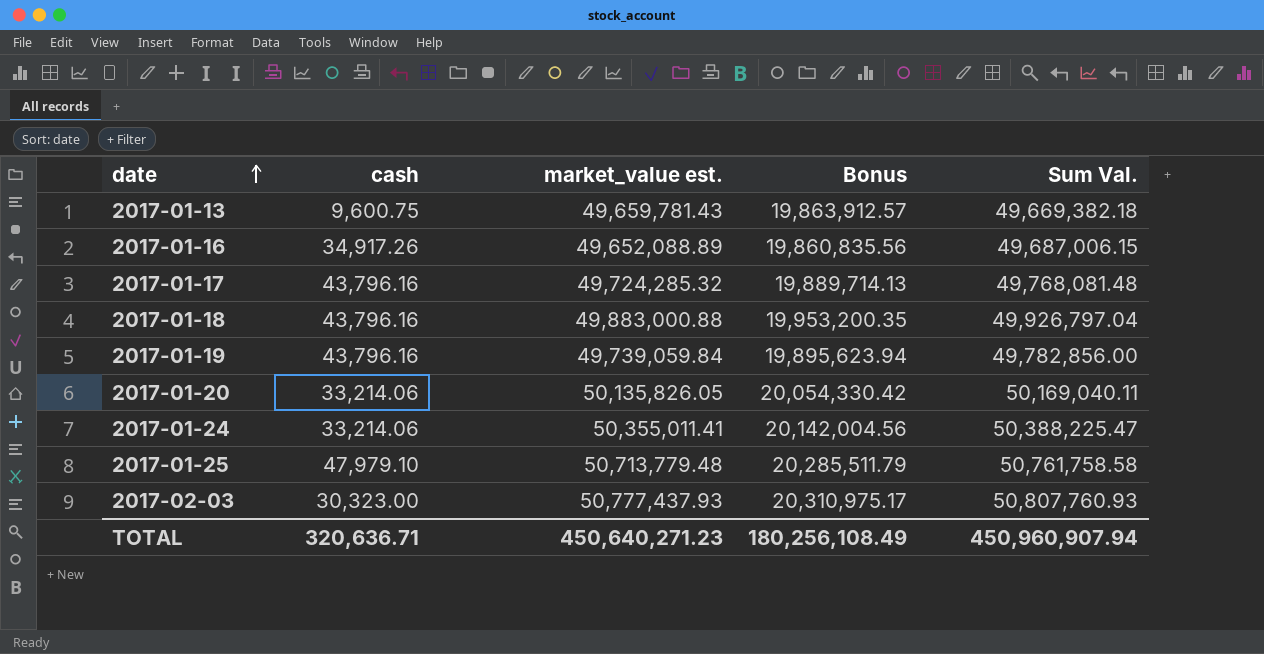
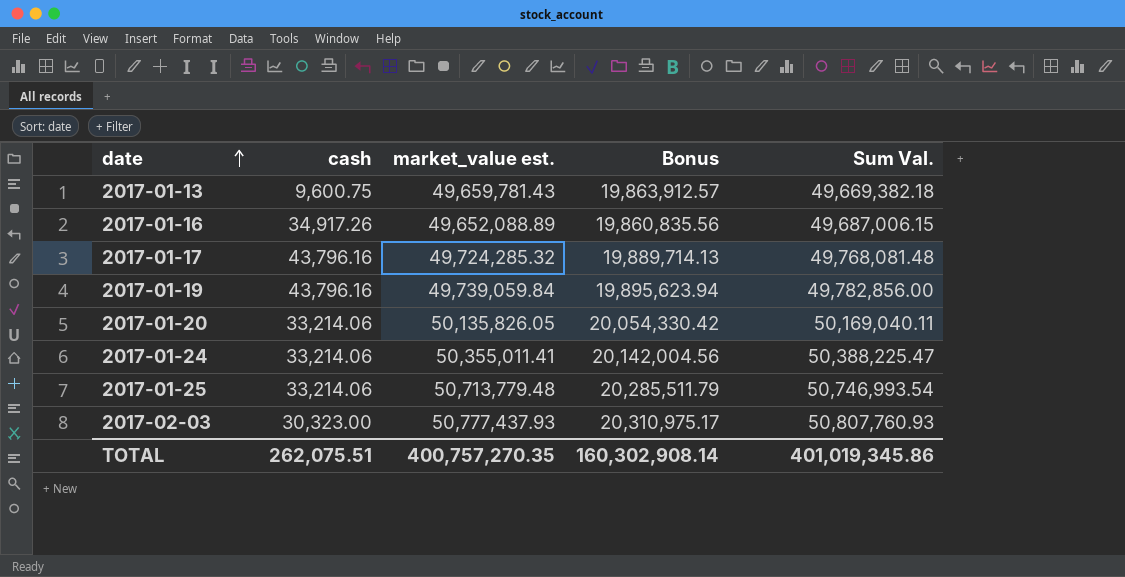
row 2017-01-18: 43,796.16 | 49,883,000.88 | 19,953,200.35 | 49,926,797.04 -> none
2017-01-25 | cash: 47,979.10 -> 33,214.06
2017-01-25 | Sum Val.: 50,761,758.58 -> 50,746,993.54
TOTAL | cash: 320,636.71 -> 262,075.51
TOTAL | market_value est.: 450,640,271.23 -> 400,757,270.35
TOTAL | Bonus: 180,256,108.49 -> 160,302,908.14
TOTAL | Sum Val.: 450,960,907.94 -> 401,019,345.86

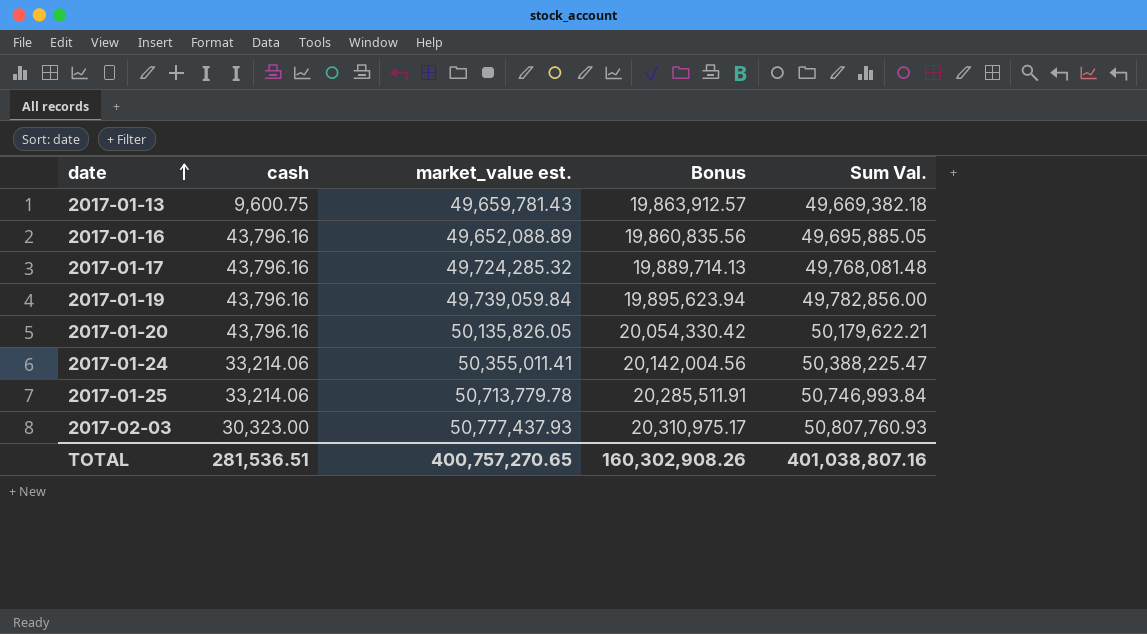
2017-01-16 | cash: 34,917.26 -> 43,796.16
2017-01-16 | Sum Val.: 49,687,006.15 -> 49,695,885.05
2017-01-20 | cash: 33,214.06 -> 43,796.16
2017-01-20 | Sum Val.: 50,169,040.11 -> 50,179,622.21
2017-01-25 | market_value est.: 50,713,779.48 -> 50,713,779.78
2017-01-25 | Bonus: 20,285,511.79 -> 20,285,511.91
2017-01-25 | Sum Val.: 50,746,993.54 -> 50,746,993.84
TOTAL | cash: 262,075.51 -> 281,536.51
TOTAL | market_value est.: 400,757,270.35 -> 400,757,270.65
TOTAL | Bonus: 160,302,908.14 -> 160,302,908.26
TOTAL | Sum Val.: 401,019,345.86 -> 401,038,807.16

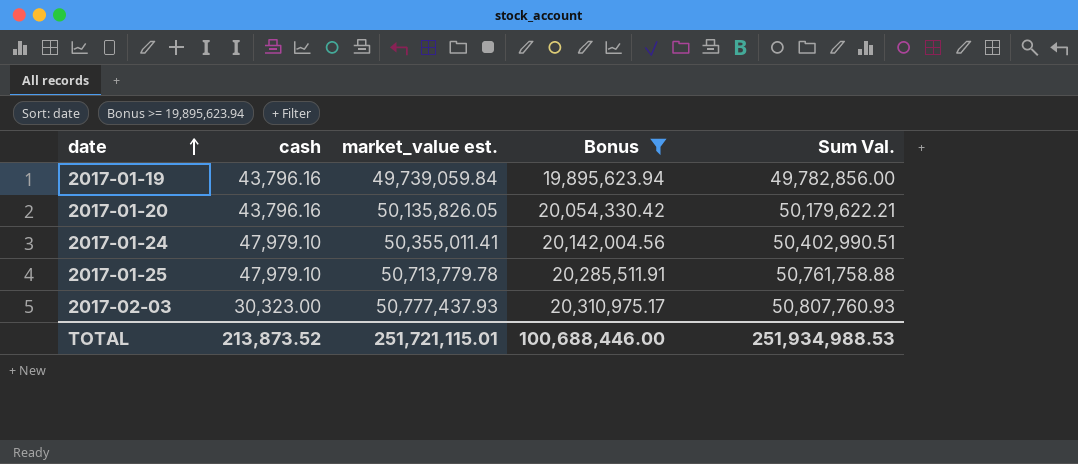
filter: none -> Bonus >= 19,895,623.94
2017-01-24 | cash: 33,214.06 -> 47,979.10
2017-01-24 | Sum Val.: 50,388,225.47 -> 50,402,990.51
2017-01-25 | cash: 33,214.06 -> 47,979.10
2017-01-25 | Sum Val.: 50,746,993.84 -> 50,761,758.88
TOTAL | cash: 281,536.51 -> 213,873.52
TOTAL | market_value est.: 400,757,270.65 -> 251,721,115.01
TOTAL | Bonus: 160,302,908.26 -> 100,688,446.00
TOTAL | Sum Val.: 401,038,807.16 -> 251,934,988.53

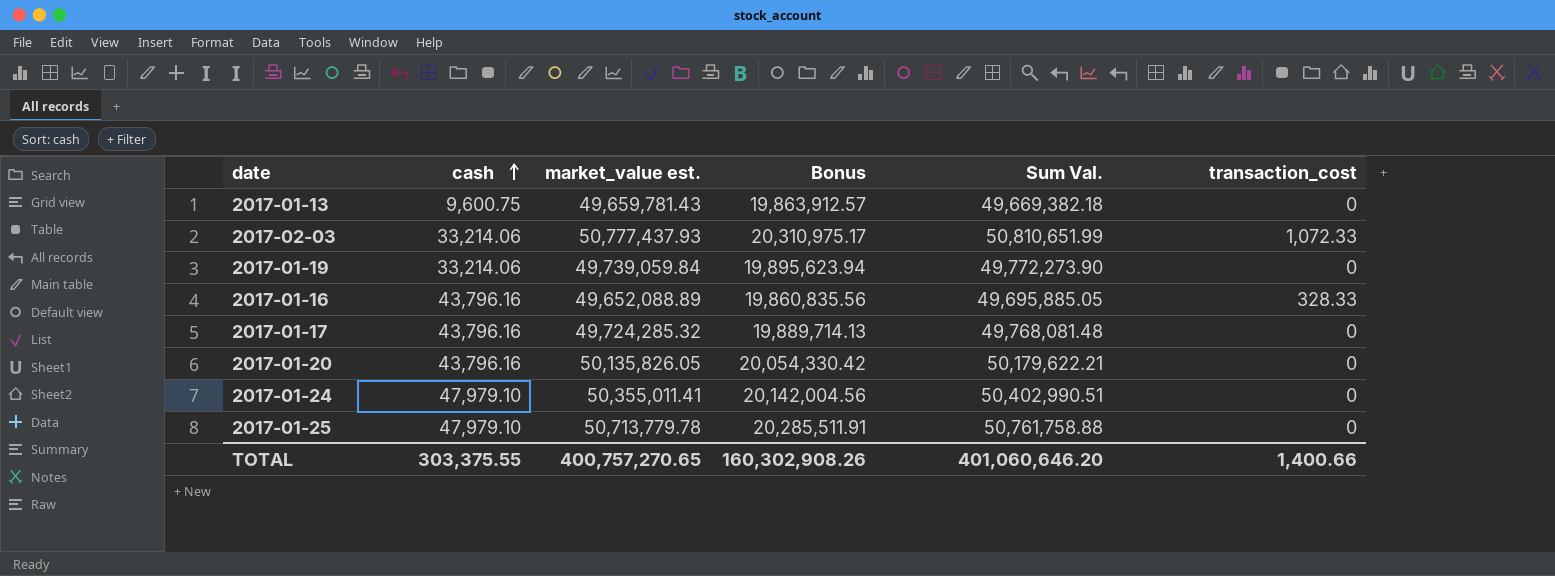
filter: Bonus >= 19,895,623.94 -> none
row order: date ascending -> cash ascending
column transaction_cost | position: none -> 6
2017-02-03 | cash: 30,323.00 -> 33,214.06
2017-02-03 | Sum Val.: 50,807,760.93 -> 50,810,651.99
2017-01-19 | cash: 43,796.16 -> 33,214.06
2017-01-19 | Sum Val.: 49,782,856.00 -> 49,772,273.90
TOTAL | cash: 213,873.52 -> 303,375.55
TOTAL | market_value est.: 251,721,115.01 -> 400,757,270.65
TOTAL | Bonus: 100,688,446.00 -> 160,302,908.26
TOTAL | Sum Val.: 251,934,988.53 -> 401,060,646.20

